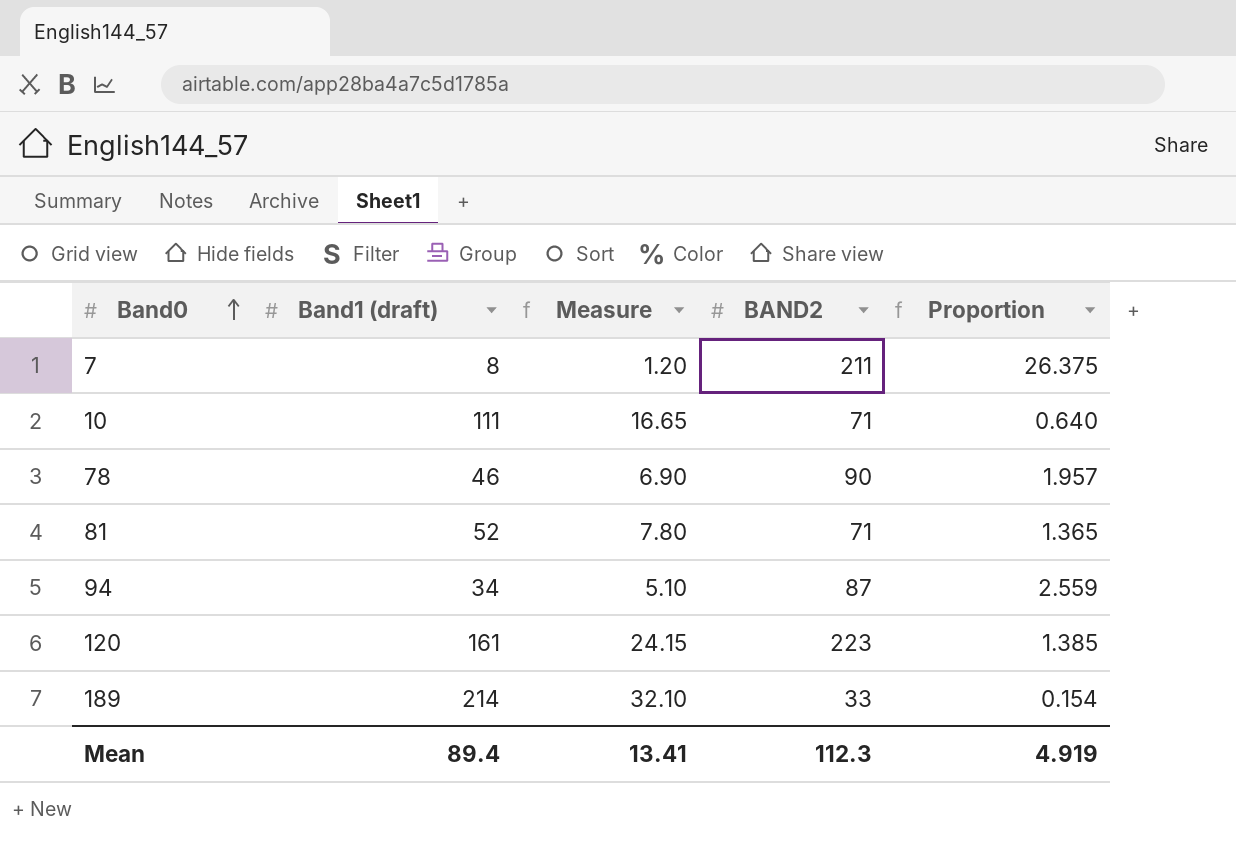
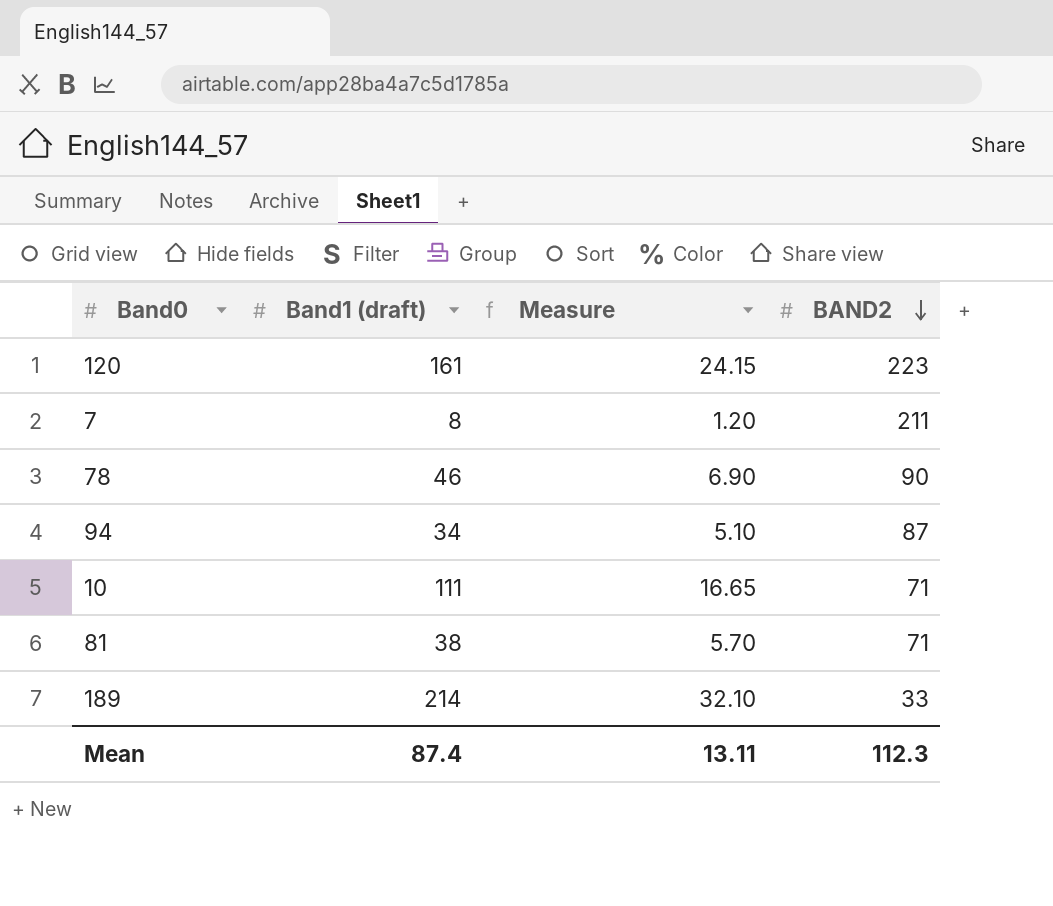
row order: Band0 ascending -> BAND2 descending
column Proportion | formula: [BAND2] / [Band1 (draft)] -> none
81 | Band1 (draft): 52 -> 38
81 | Measure: 7.80 -> 5.70
Mean | Band1 (draft): 89.4 -> 87.4
Mean | Measure: 13.41 -> 13.11

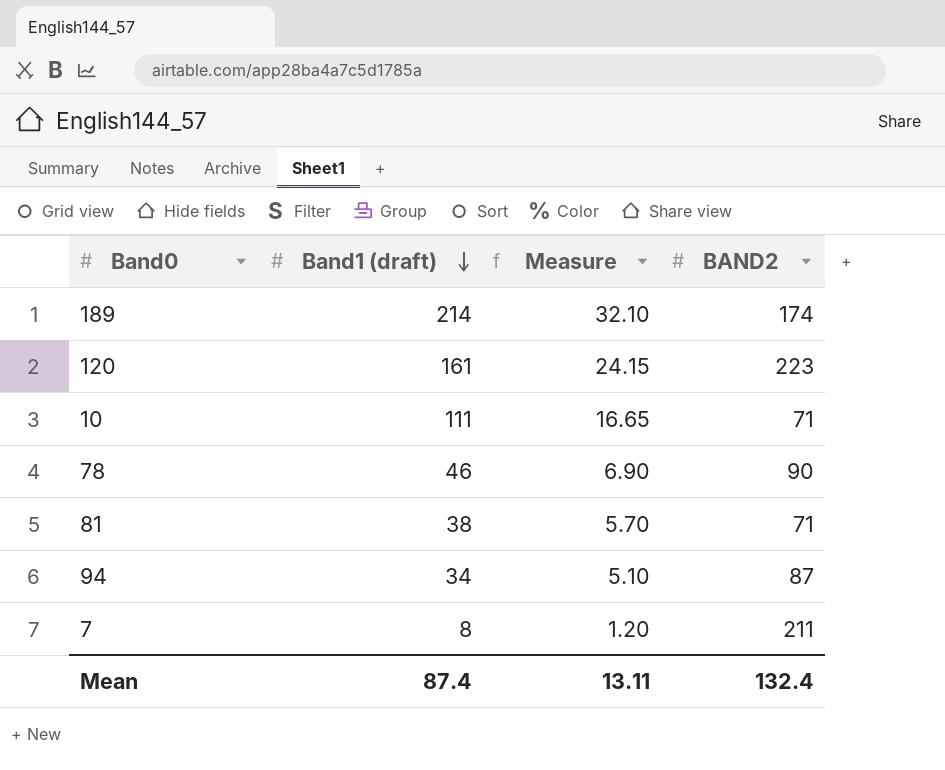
row order: BAND2 descending -> Band1 (draft) descending
189 | BAND2: 33 -> 174
Mean | BAND2: 112.3 -> 132.4

